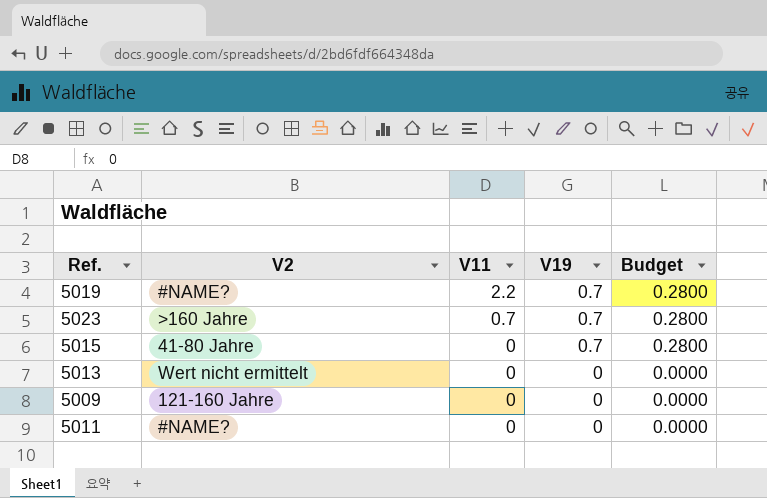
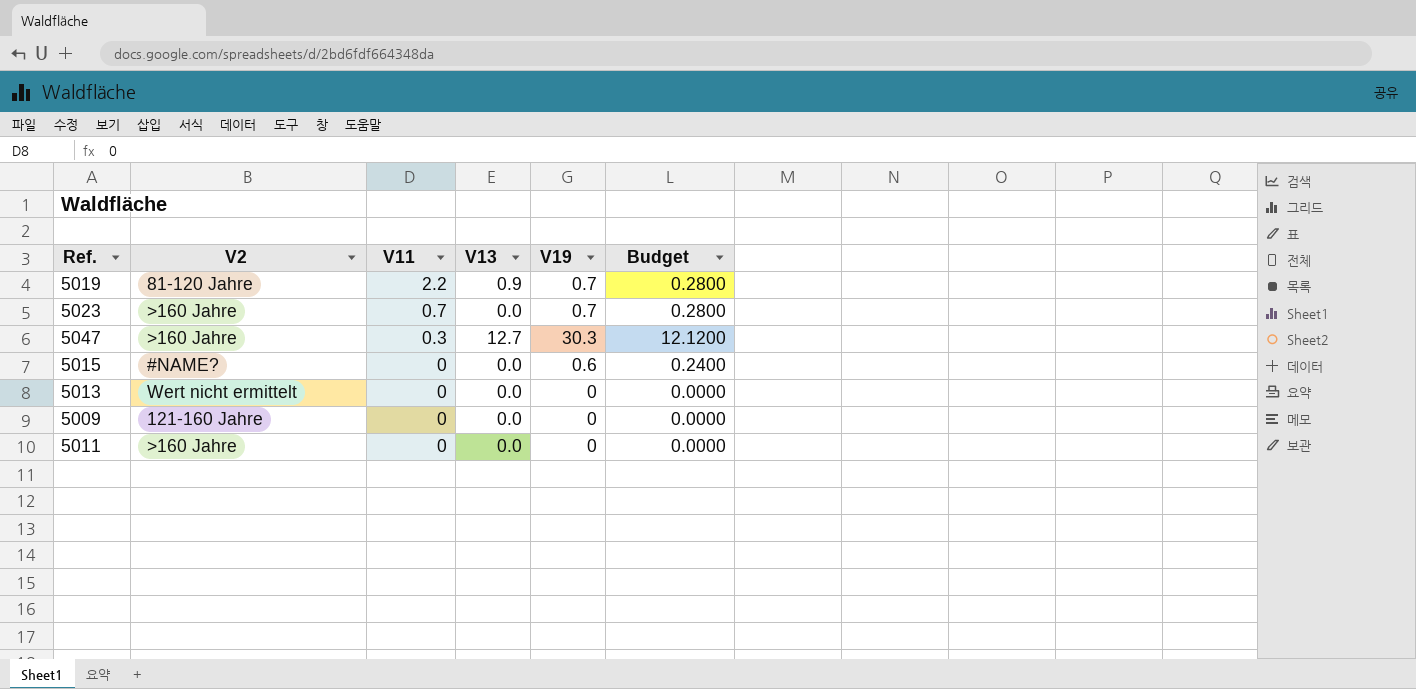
column V13 | position: none -> 4
5019 | V2: #NAME? -> 81-120 Jahre
row 5047: none -> >160 Jahre | 0.3 | 12.7 | 30.3 | 12.1200
5015 | V2: 41-80 Jahre -> #NAME?
5015 | V19: 0.7 -> 0.6
5015 | Budget: 0.2800 -> 0.2400
5011 | V2: #NAME? -> >160 Jahre

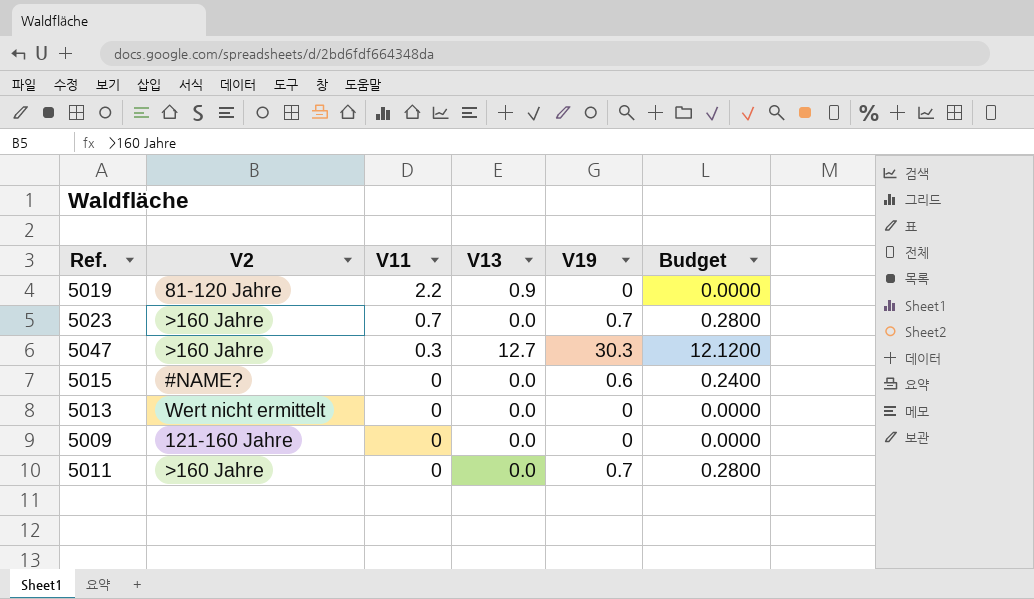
5019 | V19: 0.7 -> 0
5019 | Budget: 0.2800 -> 0.0000
5011 | V19: 0 -> 0.7
5011 | Budget: 0.0000 -> 0.2800

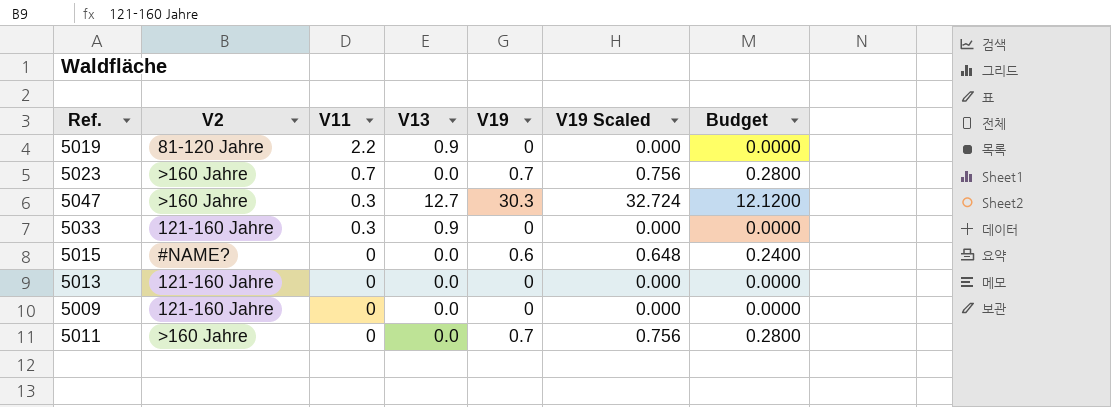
column V19 Scaled | formula: none -> [V19] * 1.08
row 5033: none -> 121-160 Jahre | 0.3 | 0.9 | 0 | 0.000 | 0.0000
5013 | V2: Wert nicht ermittelt -> 121-160 Jahre

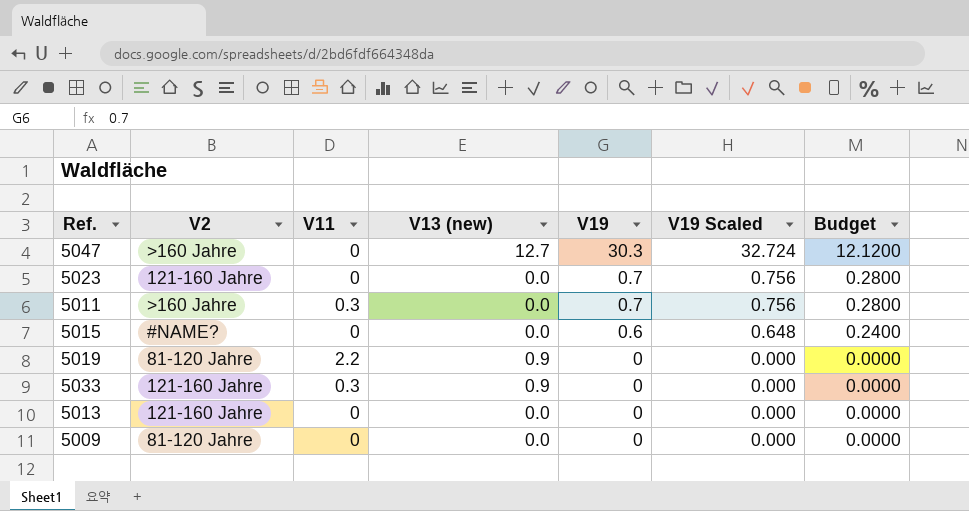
row order: V11 descending -> V19 descending
column name: V13 -> V13 (new)
5047 | V11: 0.3 -> 0
5023 | V2: >160 Jahre -> 121-160 Jahre
5023 | V11: 0.7 -> 0
5011 | V11: 0 -> 0.3
5009 | V2: 121-160 Jahre -> 81-120 Jahre

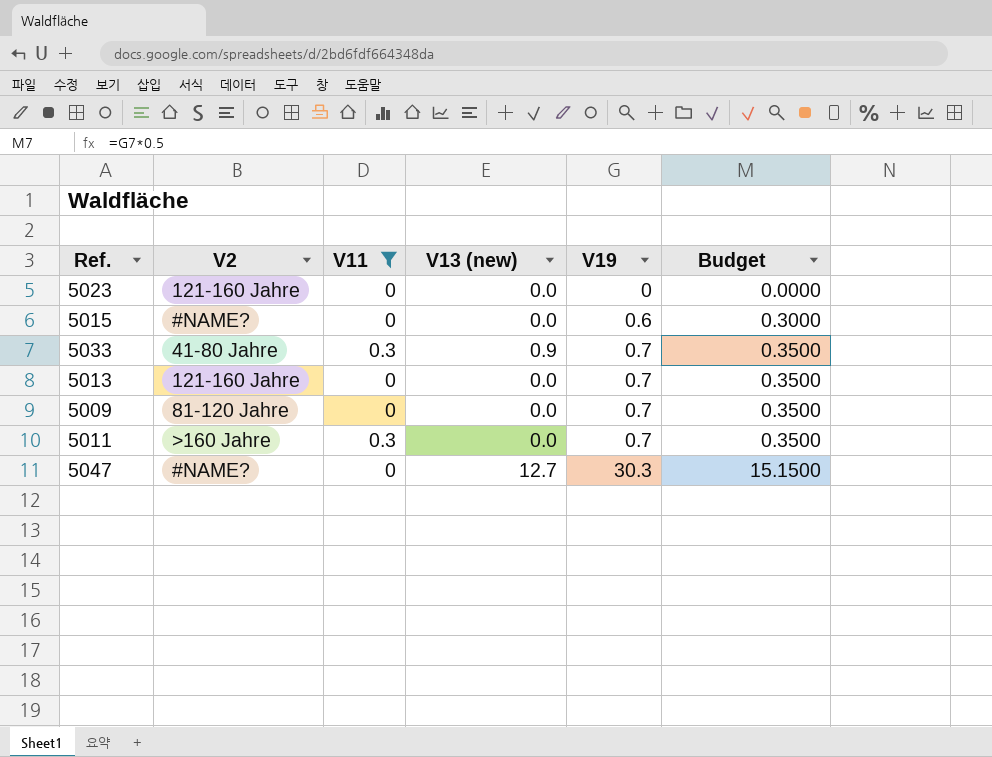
filter: none -> V11 != 2.2
row order: V19 descending -> V19 ascending
column V19 Scaled | formula: [V19] * 1.08 -> none
column Budget | formula: [V19] * 0.4 -> [V19] * 0.5
5023 | V19: 0.7 -> 0
5033 | V2: 121-160 Jahre -> 41-80 Jahre
5033 | V19: 0 -> 0.7
5013 | V19: 0 -> 0.7
5009 | V19: 0 -> 0.7
5047 | V2: >160 Jahre -> #NAME?

